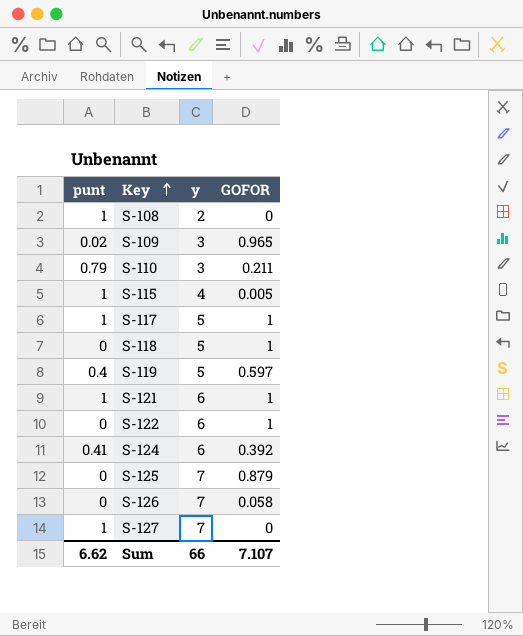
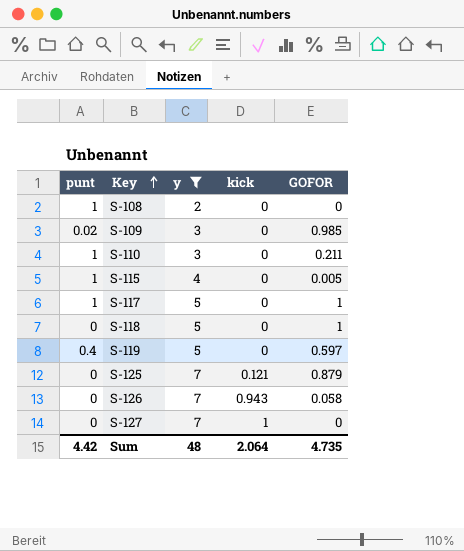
filter: none -> y != 6
column kick | position: none -> 4
S-109 | GOFOR: 0.965 -> 0.985
S-110 | punt: 0.79 -> 1
S-127 | punt: 1 -> 0
Sum | punt: 6.62 -> 4.42
Sum | y: 66 -> 48
Sum | GOFOR: 7.107 -> 4.735

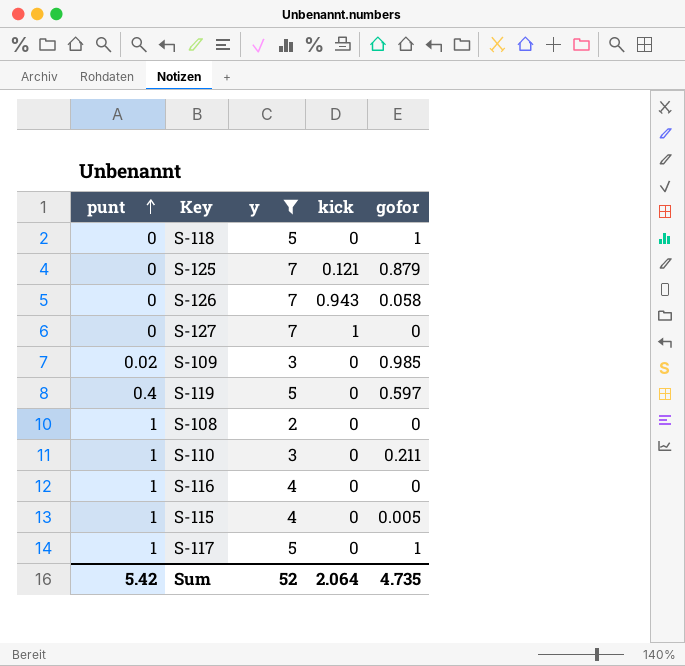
row order: Key ascending -> punt ascending
column name: GOFOR -> gofor
row S-116: none -> 1 | 4 | 0 | 0
Sum | punt: 4.42 -> 5.42
Sum | y: 48 -> 52

